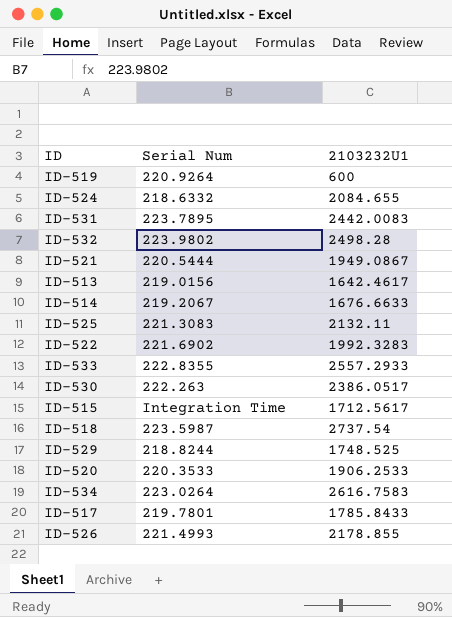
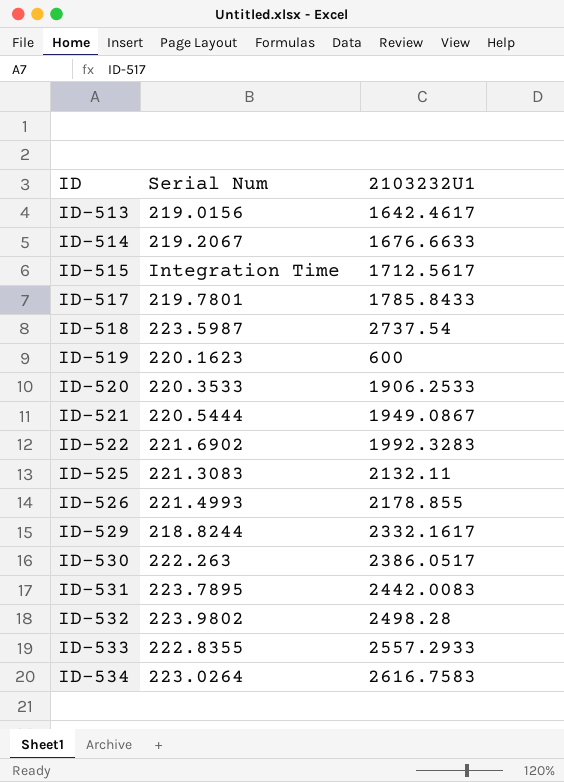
row order: none -> ID ascending
row ID-524: 218.6332 | 2084.655 -> none
ID-519 | Serial Num: 220.9264 -> 220.1623
ID-529 | 2103232U1: 1748.525 -> 2332.1617

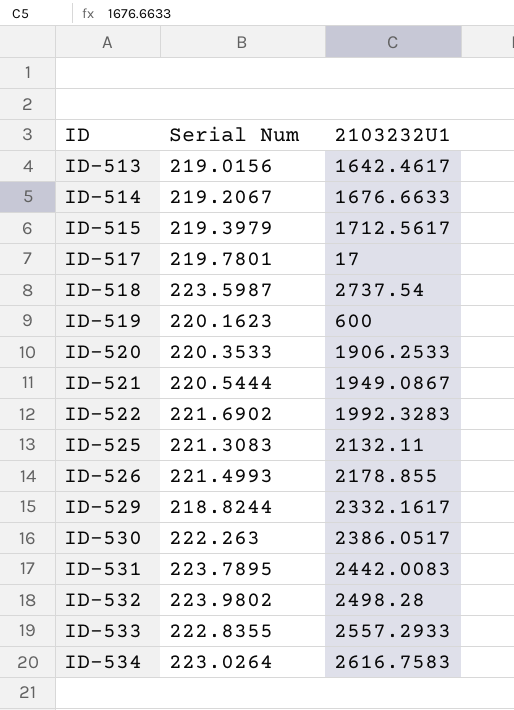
ID-515 | Serial Num: Integration Time -> 219.3979
ID-517 | 2103232U1: 1785.8433 -> 17

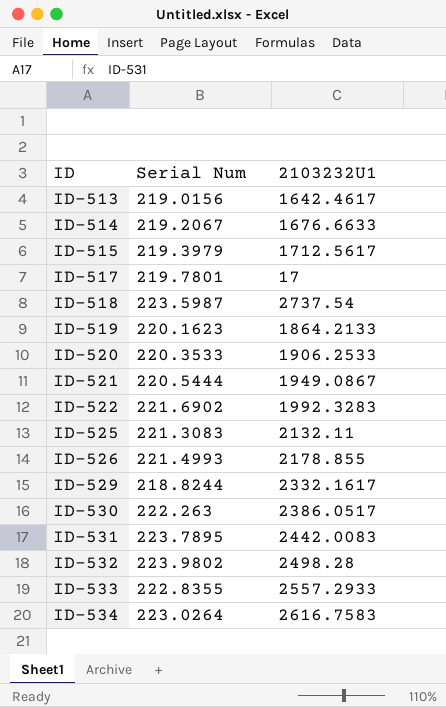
ID-519 | 2103232U1: 600 -> 1864.2133

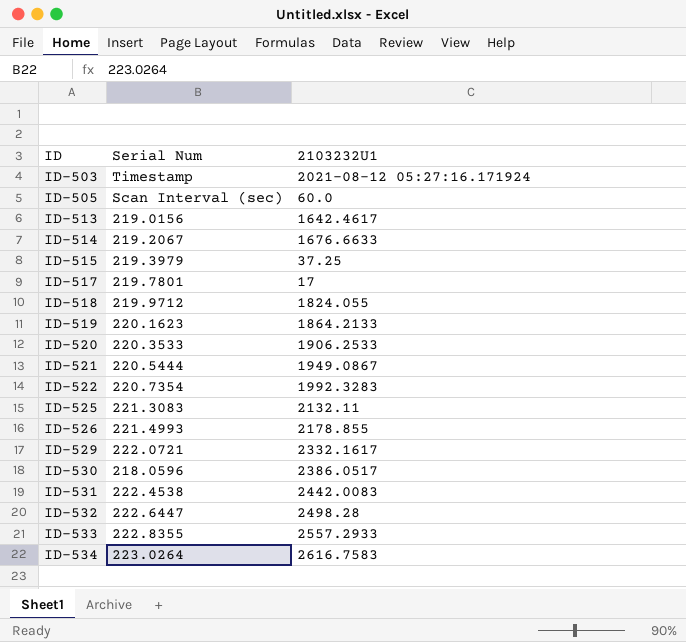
row ID-503: none -> Timestamp | 2021-08-12 05:27:16.171924
row ID-505: none -> Scan Interval (sec) | 60.0
ID-515 | 2103232U1: 1712.5617 -> 37.25
ID-518 | Serial Num: 223.5987 -> 219.9712
ID-518 | 2103232U1: 2737.54 -> 1824.055
ID-522 | Serial Num: 221.6902 -> 220.7354
ID-529 | Serial Num: 218.8244 -> 222.0721
ID-530 | Serial Num: 222.263 -> 218.0596
ID-531 | Serial Num: 223.7895 -> 222.4538
ID-532 | Serial Num: 223.9802 -> 222.6447

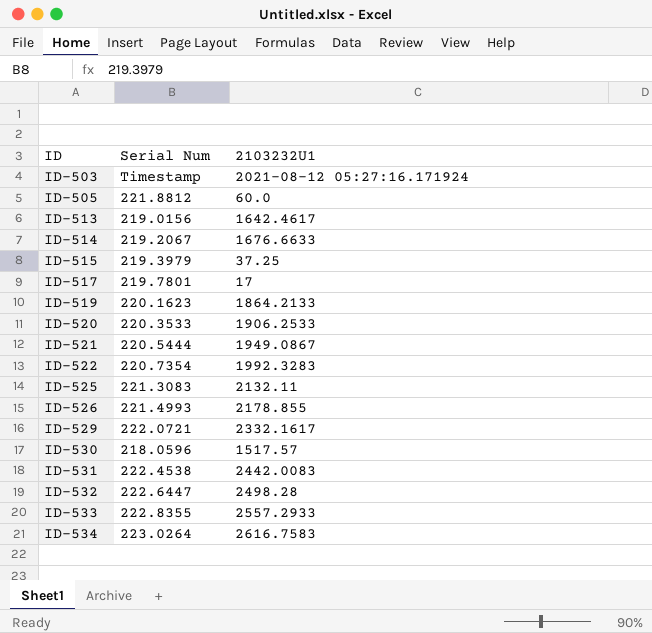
row ID-518: 219.9712 | 1824.055 -> none
ID-505 | Serial Num: Scan Interval (sec) -> 221.8812
ID-530 | 2103232U1: 2386.0517 -> 1517.57

